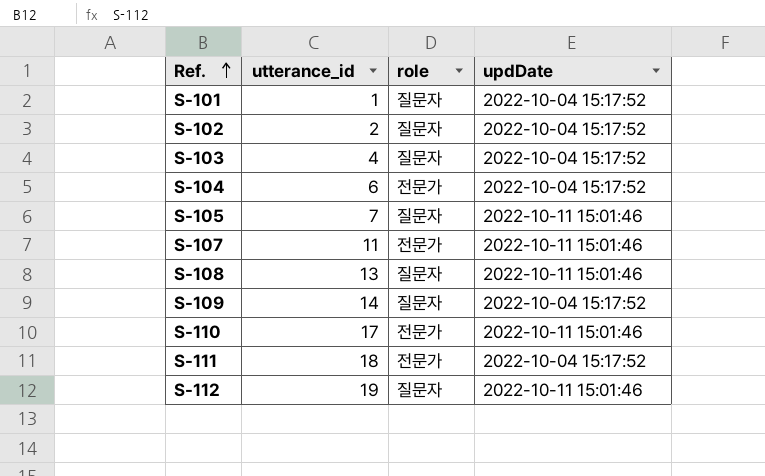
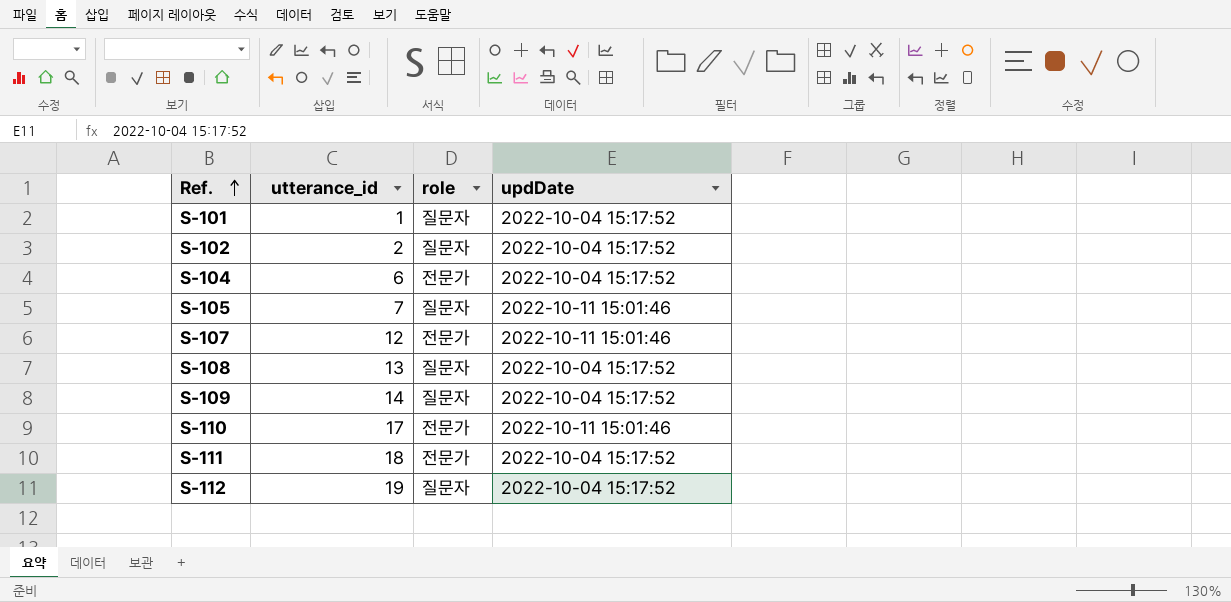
row S-103: 4 | 질문자 | 2022-10-04 15:17:52 -> none
S-107 | utterance_id: 11 -> 12
S-108 | updDate: 2022-10-11 15:01:46 -> 2022-10-04 15:17:52
S-112 | updDate: 2022-10-11 15:01:46 -> 2022-10-04 15:17:52

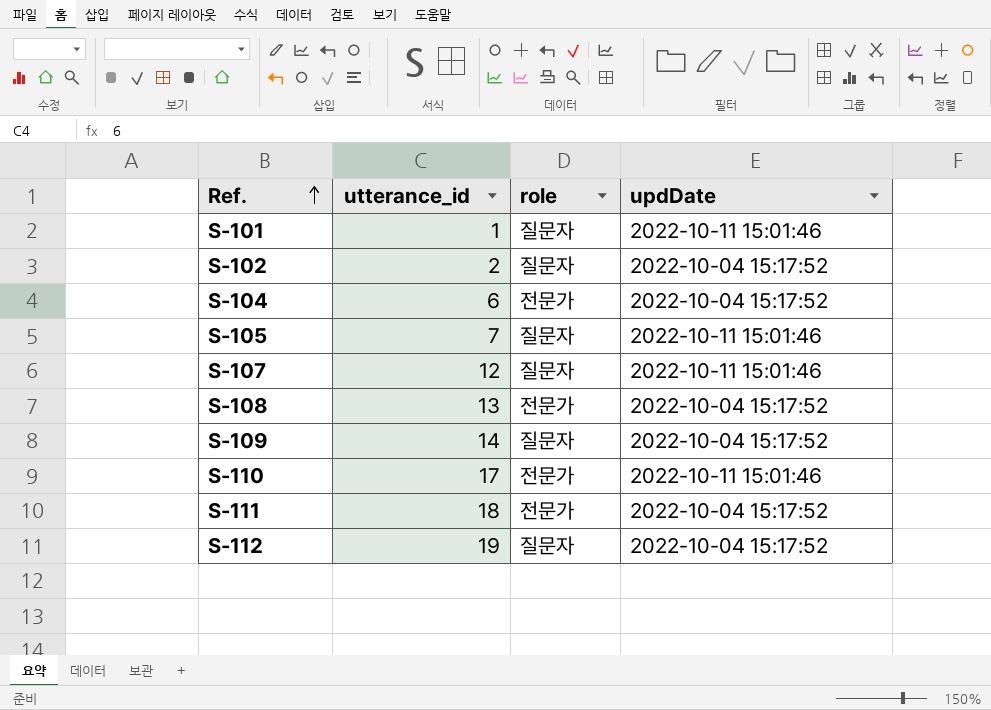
S-101 | updDate: 2022-10-04 15:17:52 -> 2022-10-11 15:01:46
S-107 | role: 전문가 -> 질문자
S-108 | role: 질문자 -> 전문가

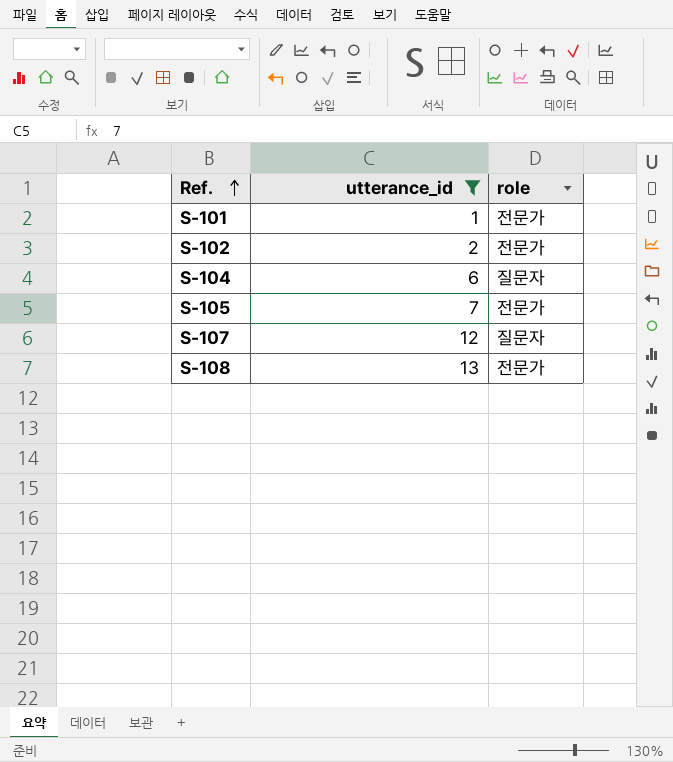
filter: none -> utterance_id <= 13
column updDate | position: 4 -> none
S-101 | role: 질문자 -> 전문가
S-102 | role: 질문자 -> 전문가
S-104 | role: 전문가 -> 질문자
S-105 | role: 질문자 -> 전문가

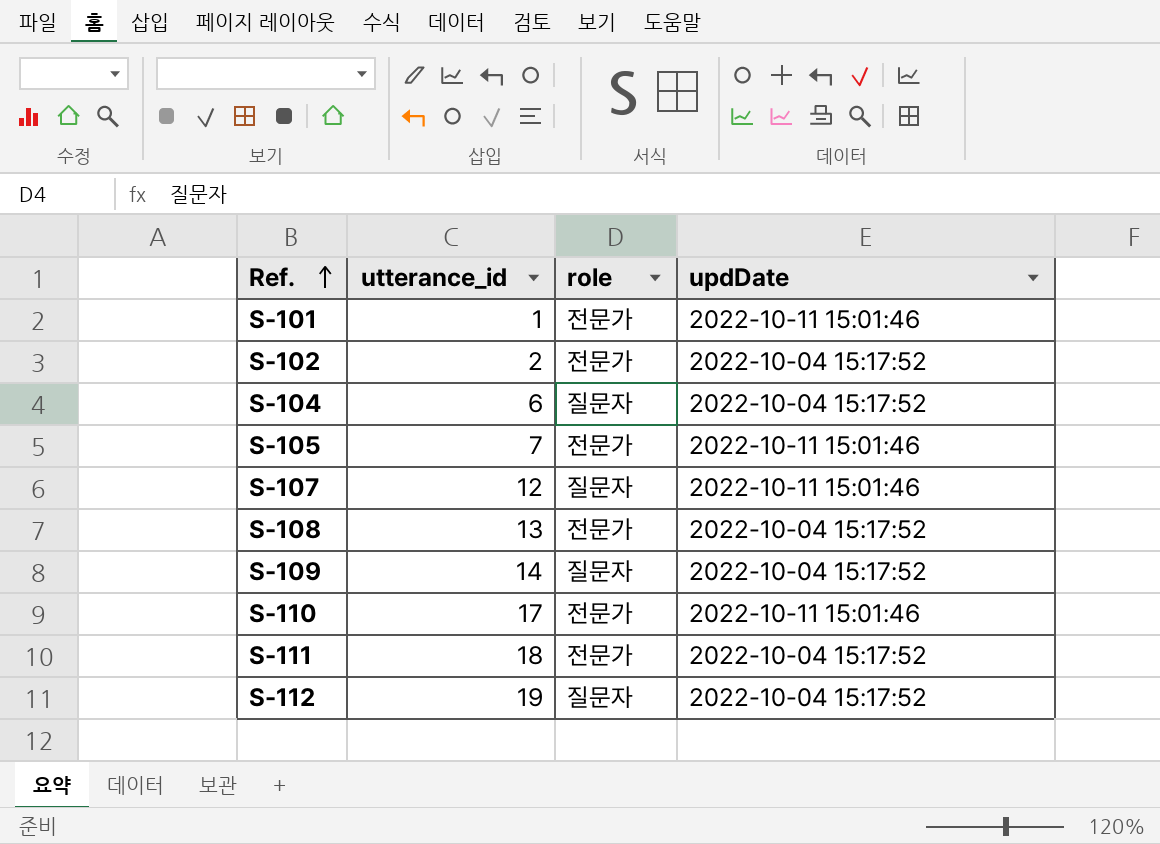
filter: utterance_id <= 13 -> none
column updDate | position: none -> 4

